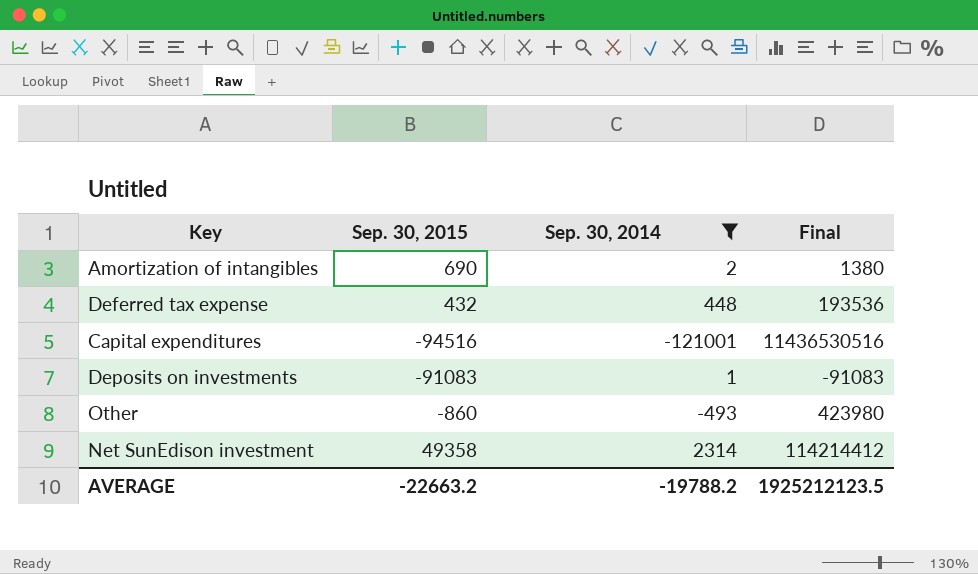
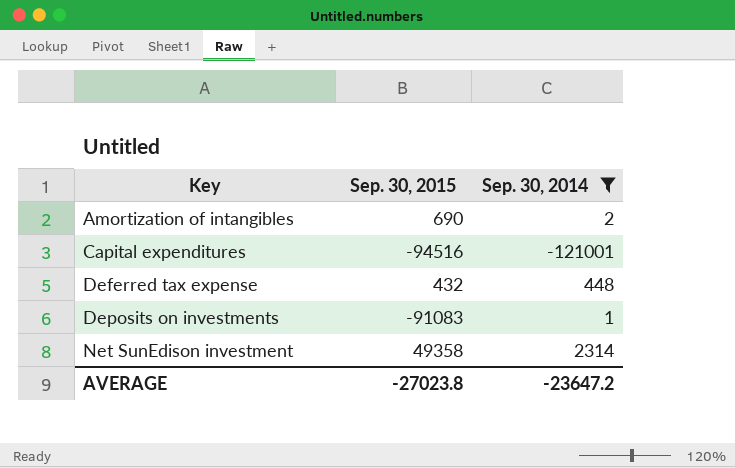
row order: none -> Key ascending
column Final | formula: [Sep. 30, 2015] * [Sep. 30, 2014] -> none
row Other: -860 | -493 | 423980 -> none
AVERAGE | Sep. 30, 2015: -22663.2 -> -27023.8
AVERAGE | Sep. 30, 2014: -19788.2 -> -23647.2

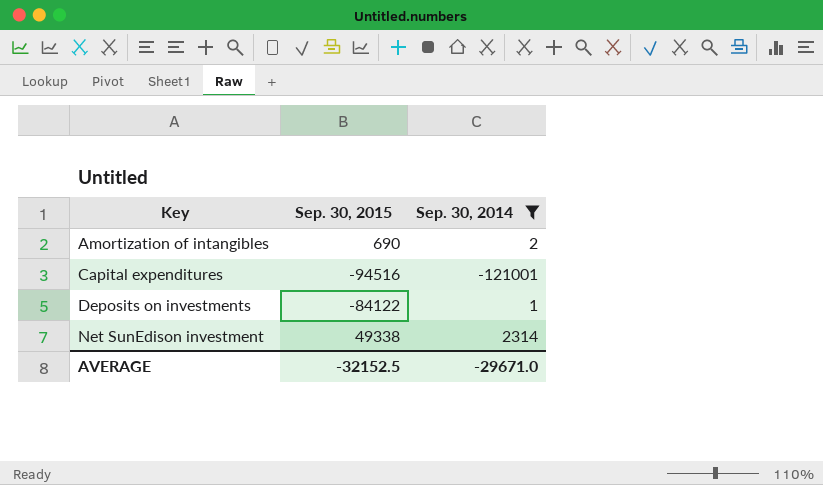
row Deferred tax expense: 432 | 448 -> none
Deposits on investments | Sep. 30, 2015: -91083 -> -84122
Net SunEdison investment | Sep. 30, 2015: 49358 -> 49338
AVERAGE | Sep. 30, 2015: -27023.8 -> -32152.5
AVERAGE | Sep. 30, 2014: -23647.2 -> -29671.0

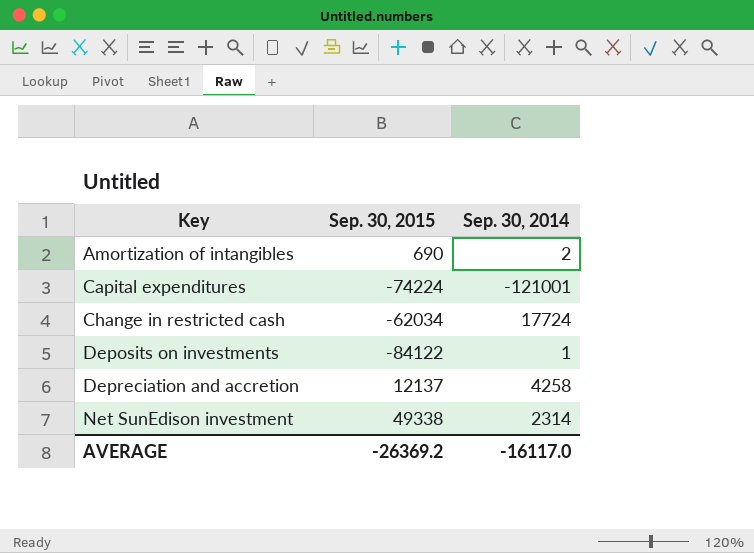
filter: Sep. 30, 2014 <= 2314 -> none
Capital expenditures | Sep. 30, 2015: -94516 -> -74224
AVERAGE | Sep. 30, 2015: -32152.5 -> -26369.2
AVERAGE | Sep. 30, 2014: -29671.0 -> -16117.0

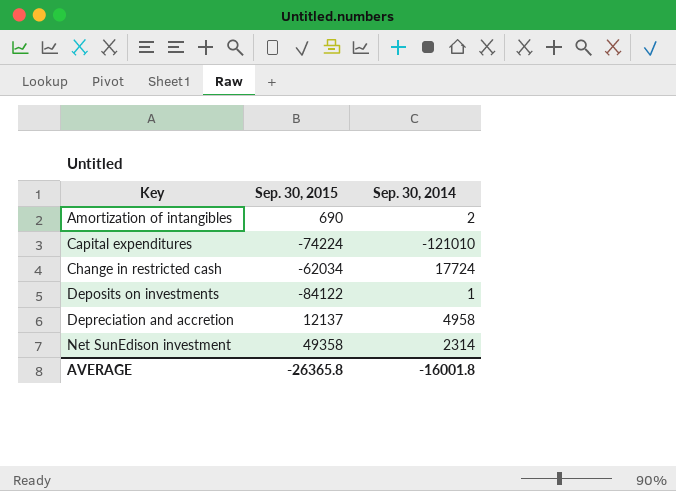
Capital expenditures | Sep. 30, 2014: -121001 -> -121010
Depreciation and accretion | Sep. 30, 2014: 4258 -> 4958
Net SunEdison investment | Sep. 30, 2015: 49338 -> 49358
AVERAGE | Sep. 30, 2015: -26369.2 -> -26365.8
AVERAGE | Sep. 30, 2014: -16117.0 -> -16001.8

